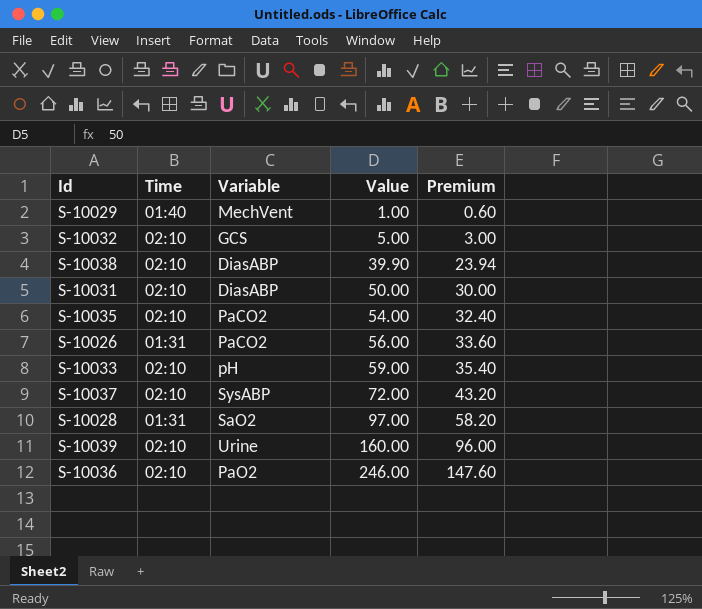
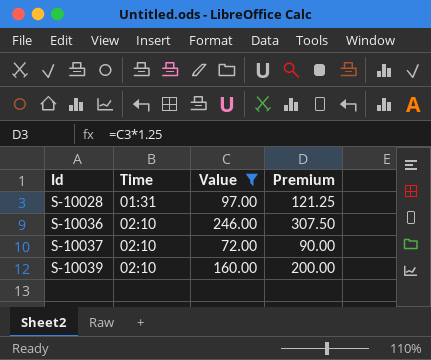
filter: none -> Value >= 72.00
row order: Value ascending -> Id ascending
column Variable | position: 3 -> none
column Premium | formula: [Value] * 0.6 -> [Value] * 1.25

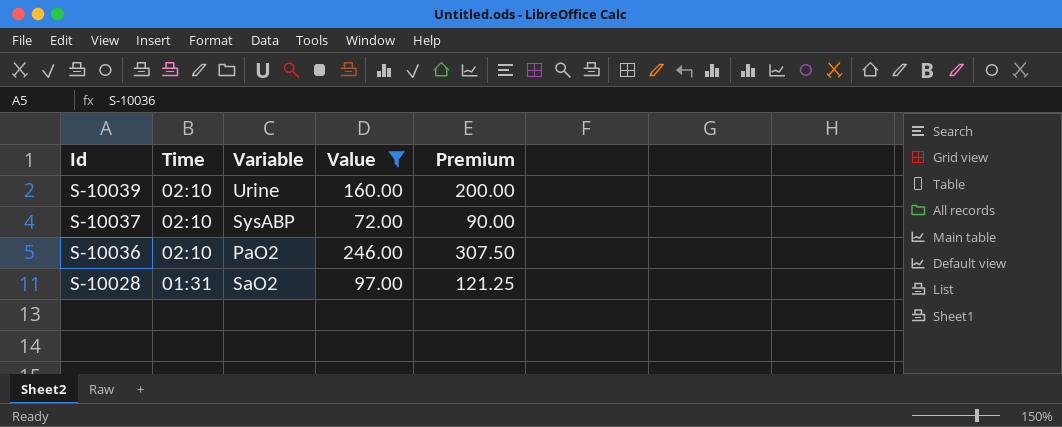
row order: Id ascending -> Id descending
column Variable | position: none -> 3

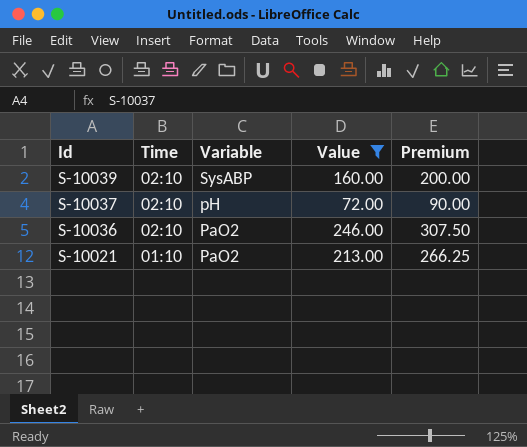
row S-10028: 01:31 | SaO2 | 97.00 | 121.25 -> none
S-10039 | Variable: Urine -> SysABP
S-10037 | Variable: SysABP -> pH
row S-10021: none -> 01:10 | PaO2 | 213.00 | 266.25

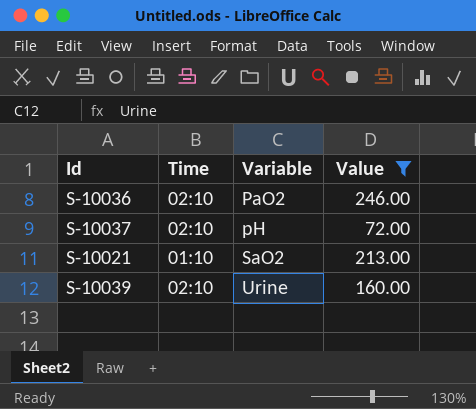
row order: Id descending -> Variable ascending
column Premium | formula: [Value] * 1.25 -> none
S-10021 | Variable: PaO2 -> SaO2
S-10039 | Variable: SysABP -> Urine

